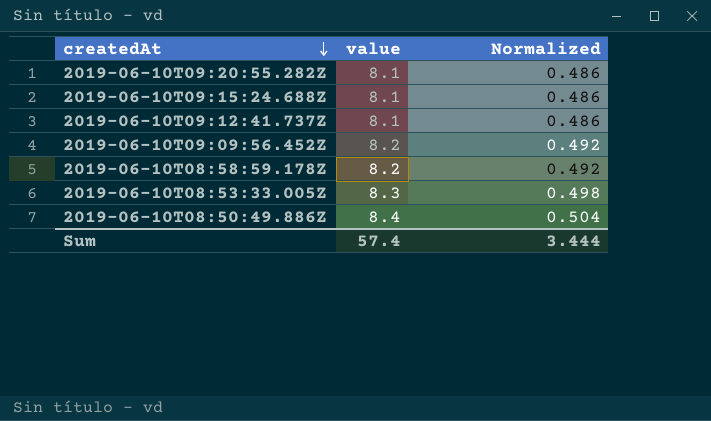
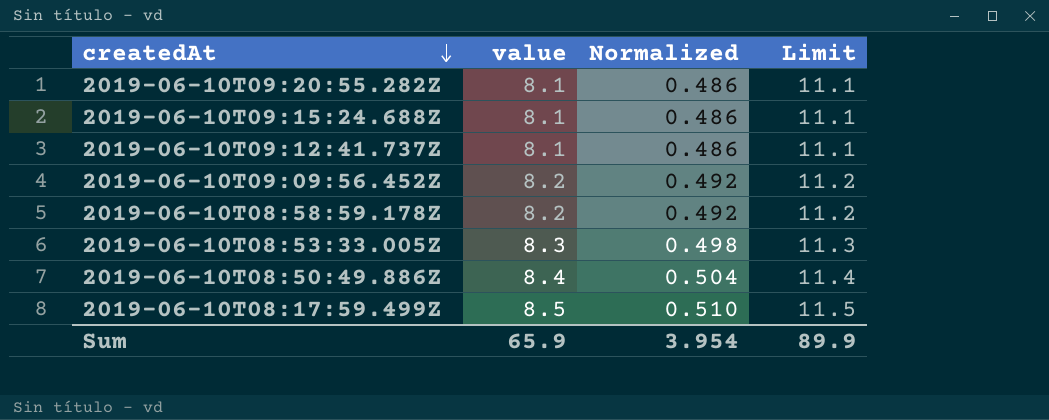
column Limit | formula: none -> [value] + 3
row 2019-06-10T08:17:59.499Z: none -> 8.5 | 0.510 | 11.5
Sum | value: 57.4 -> 65.9
Sum | Normalized: 3.444 -> 3.954

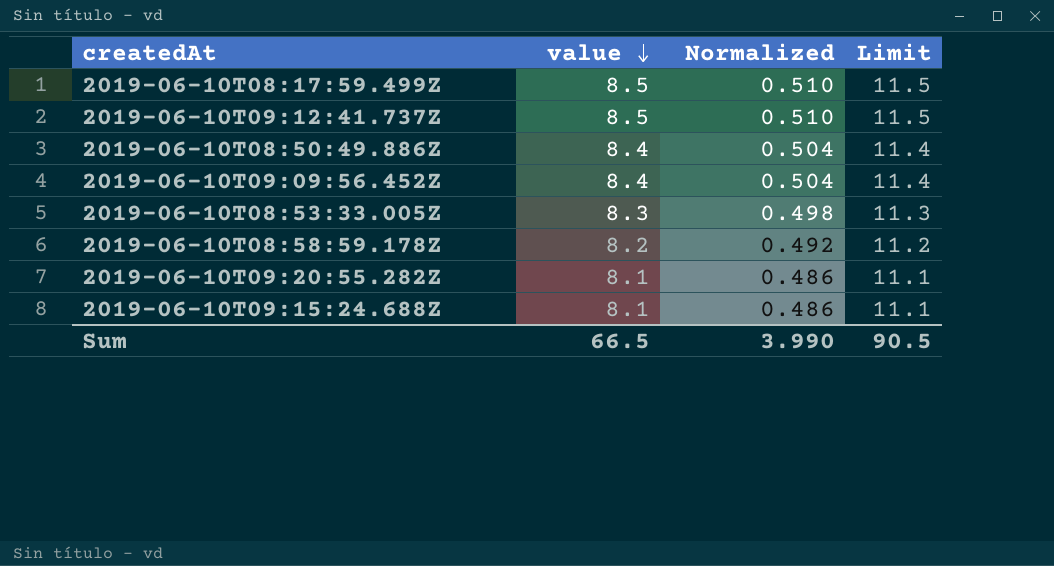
row order: createdAt descending -> value descending
2019-06-10T09:12:41.737Z | value: 8.1 -> 8.5
2019-06-10T09:12:41.737Z | Normalized: 0.486 -> 0.510
2019-06-10T09:12:41.737Z | Limit: 11.1 -> 11.5
2019-06-10T09:09:56.452Z | value: 8.2 -> 8.4
2019-06-10T09:09:56.452Z | Normalized: 0.492 -> 0.504
2019-06-10T09:09:56.452Z | Limit: 11.2 -> 11.4
Sum | value: 65.9 -> 66.5
Sum | Normalized: 3.954 -> 3.990
Sum | Limit: 89.9 -> 90.5

